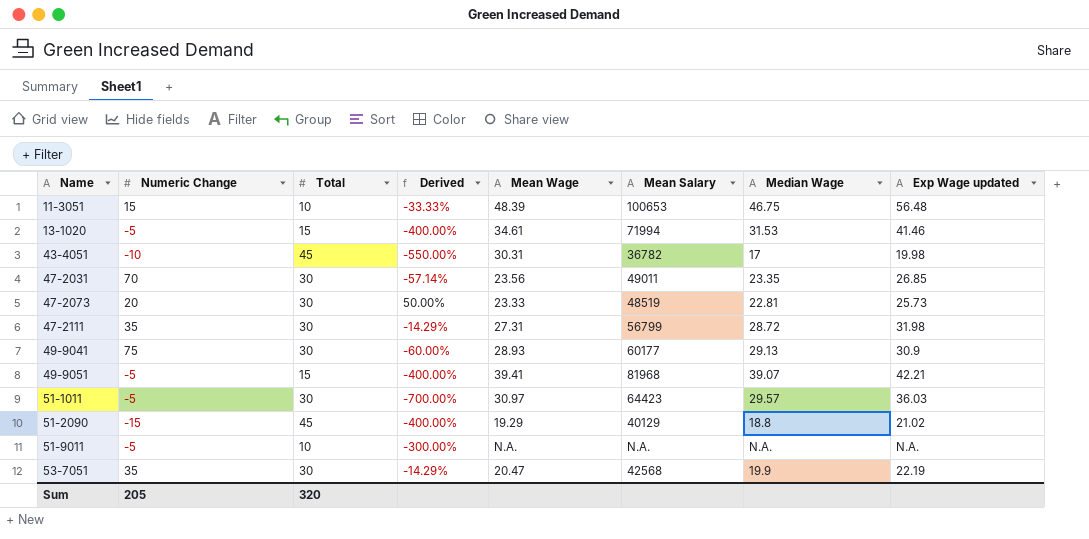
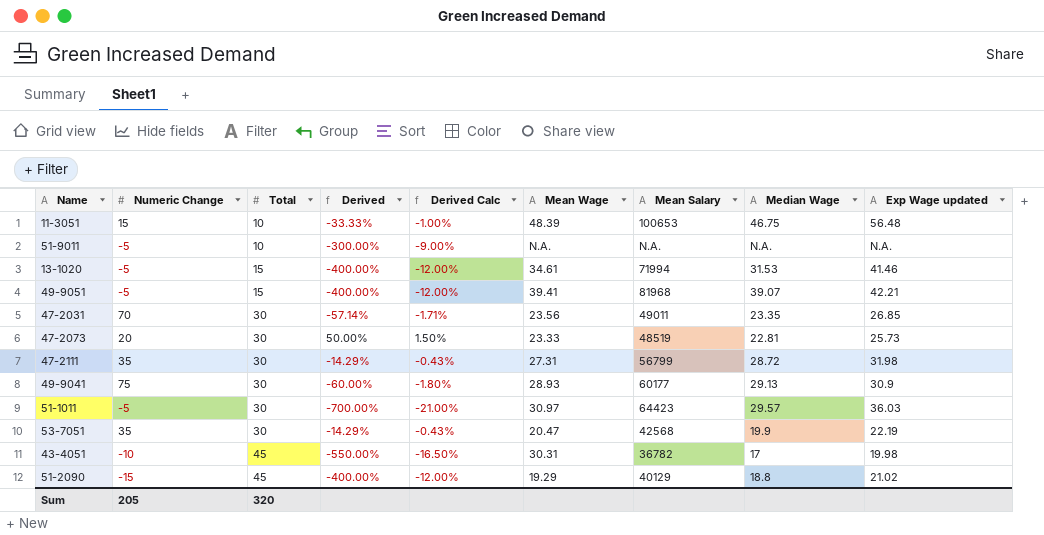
row order: Name ascending -> Total ascending
column Derived Calc | formula: none -> [Derived] * 0.03

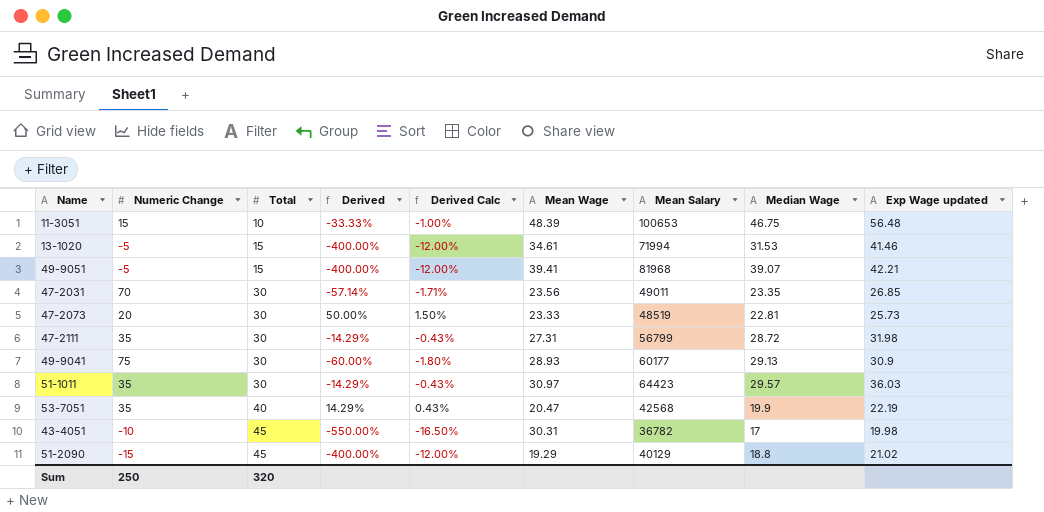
row 51-9011: -5 | 10 | -300.00% | -9.00% | N.A. | N.A. | N.A. | N.A. -> none
51-1011 | Numeric Change: -5 -> 35
51-1011 | Derived: -700.00% -> -14.29%
51-1011 | Derived Calc: -21.00% -> -0.43%
53-7051 | Total: 30 -> 40
53-7051 | Derived: -14.29% -> 14.29%
53-7051 | Derived Calc: -0.43% -> 0.43%
Sum | Numeric Change: 205 -> 250

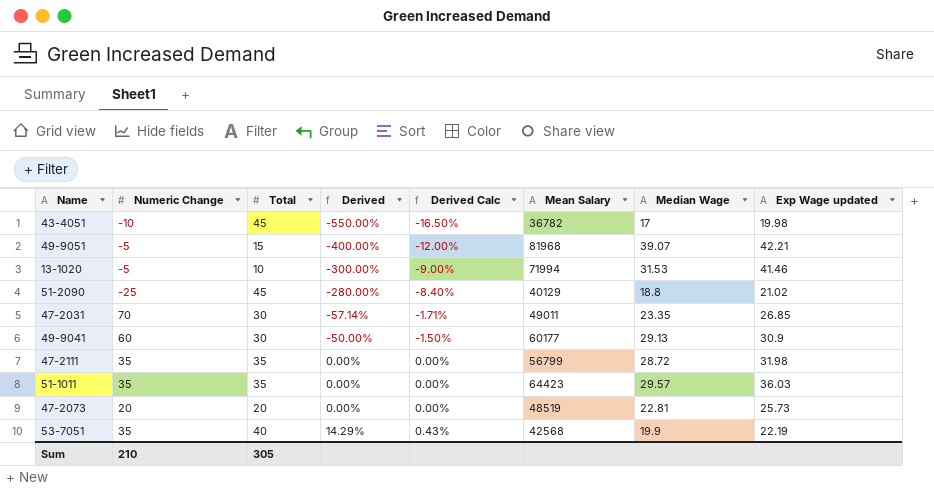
row order: Total ascending -> Derived ascending
column Mean Wage | position: 6 -> none
row 11-3051: 15 | 10 | -33.33% | -1.00% | 48.39 | 100653 | 46.75 | 56.48 -> none
13-1020 | Total: 15 -> 10
13-1020 | Derived: -400.00% -> -300.00%
13-1020 | Derived Calc: -12.00% -> -9.00%
51-2090 | Numeric Change: -15 -> -25
51-2090 | Derived: -400.00% -> -280.00%
51-2090 | Derived Calc: -12.00% -> -8.40%
49-9041 | Numeric Change: 75 -> 60
49-9041 | Derived: -60.00% -> -50.00%
49-9041 | Derived Calc: -1.80% -> -1.50%
47-2111 | Total: 30 -> 35
47-2111 | Derived: -14.29% -> 0.00%
47-2111 | Derived Calc: -0.43% -> 0.00%
51-1011 | Total: 30 -> 35
51-1011 | Derived: -14.29% -> 0.00%
51-1011 | Derived Calc: -0.43% -> 0.00%
47-2073 | Total: 30 -> 20
47-2073 | Derived: 50.00% -> 0.00%
47-2073 | Derived Calc: 1.50% -> 0.00%
Sum | Numeric Change: 250 -> 210
Sum | Total: 320 -> 305

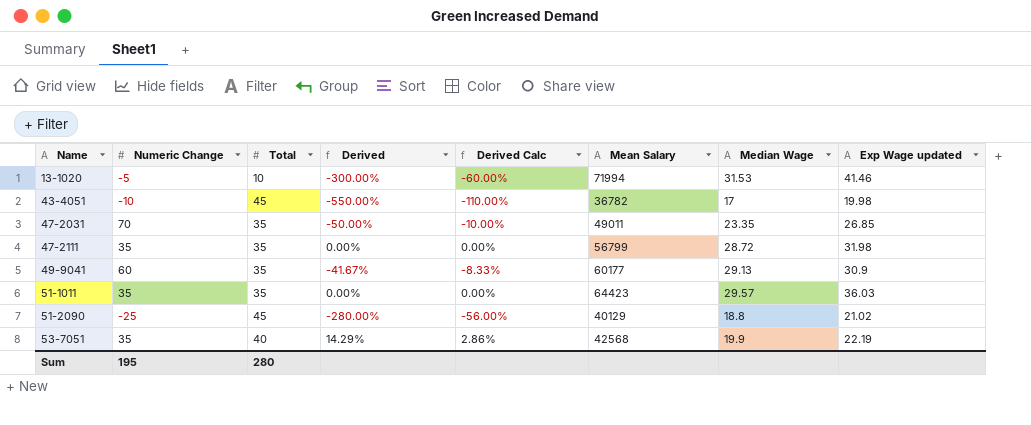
row order: Derived ascending -> Name ascending
column Derived Calc | formula: [Derived] * 0.03 -> [Derived] * 0.2
row 49-9051: -5 | 15 | -400.00% | -12.00% | 81968 | 39.07 | 42.21 -> none
row 47-2073: 20 | 20 | 0.00% | 0.00% | 48519 | 22.81 | 25.73 -> none
47-2031 | Total: 30 -> 35
47-2031 | Derived: -57.14% -> -50.00%
49-9041 | Total: 30 -> 35
49-9041 | Derived: -50.00% -> -41.67%
Sum | Numeric Change: 210 -> 195
Sum | Total: 305 -> 280

